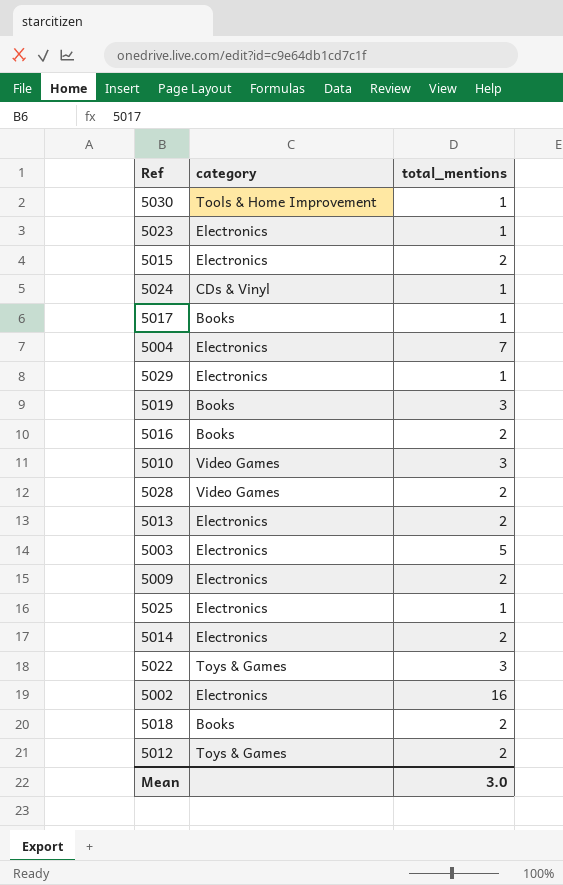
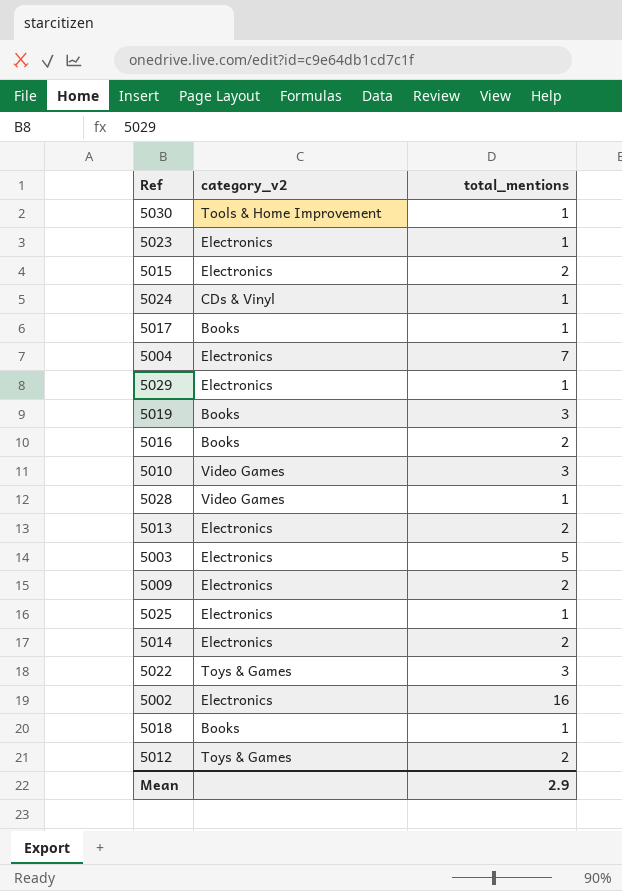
column name: category -> category_v2
5028 | total_mentions: 2 -> 1
5018 | total_mentions: 2 -> 1
Mean | total_mentions: 3.0 -> 2.9

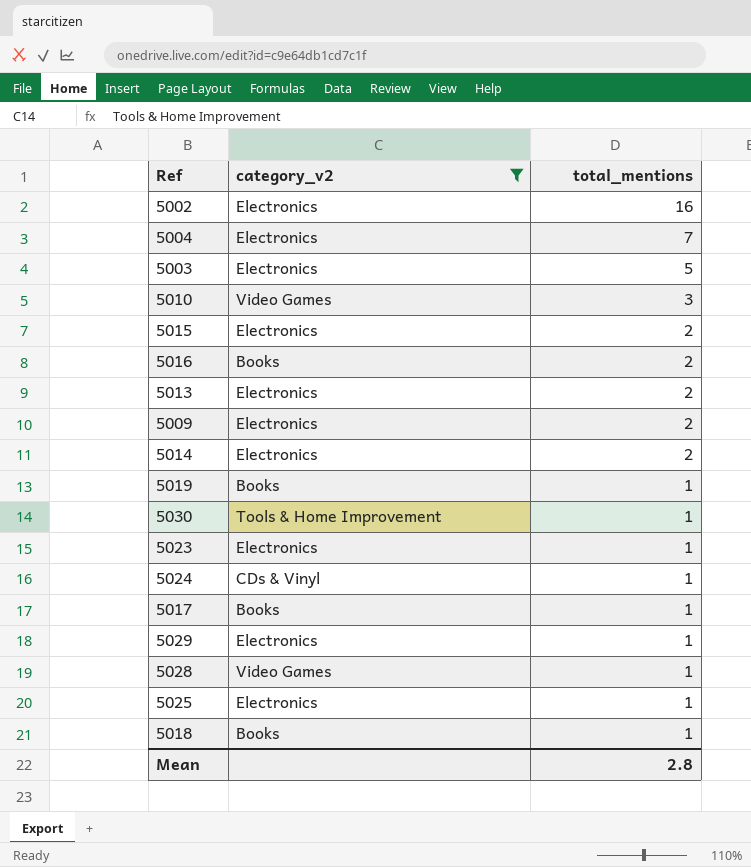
filter: none -> category_v2 != Toys & Games
row order: none -> total_mentions descending
5019 | total_mentions: 3 -> 1
Mean | total_mentions: 2.9 -> 2.8

